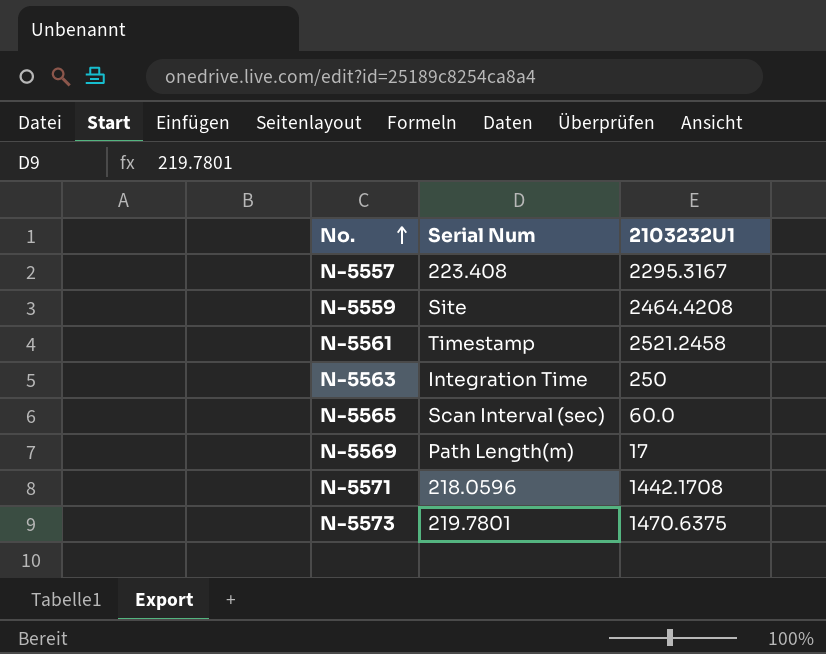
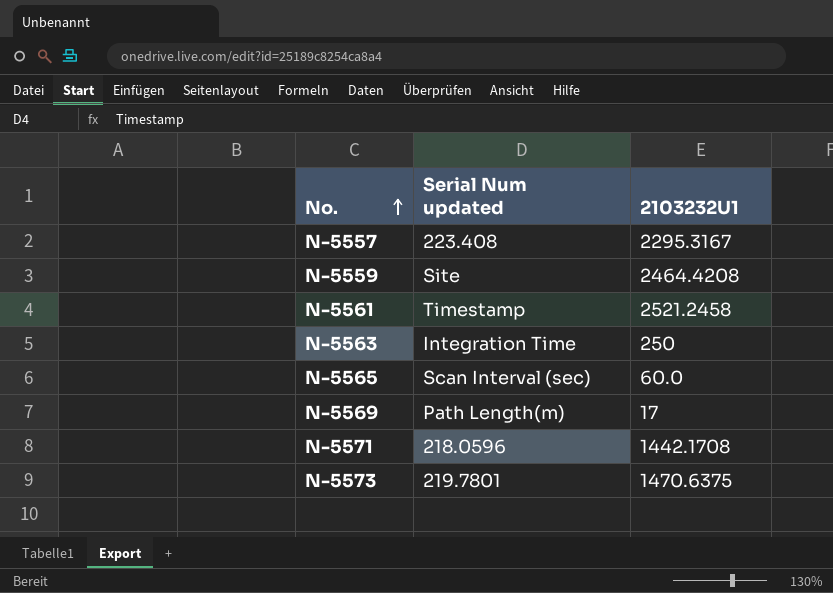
column name: Serial Num -> Serial Num updated

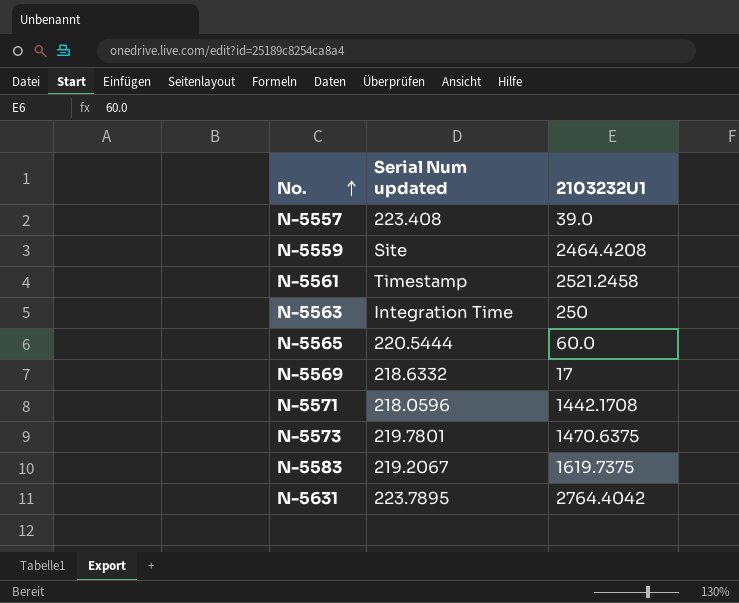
N-5557 | 2103232U1: 2295.3167 -> 39.0
N-5565 | Serial Num updated: Scan Interval (sec) -> 220.5444
N-5569 | Serial Num updated: Path Length(m) -> 218.6332
row N-5583: none -> 219.2067 | 1619.7375
row N-5631: none -> 223.7895 | 2764.4042

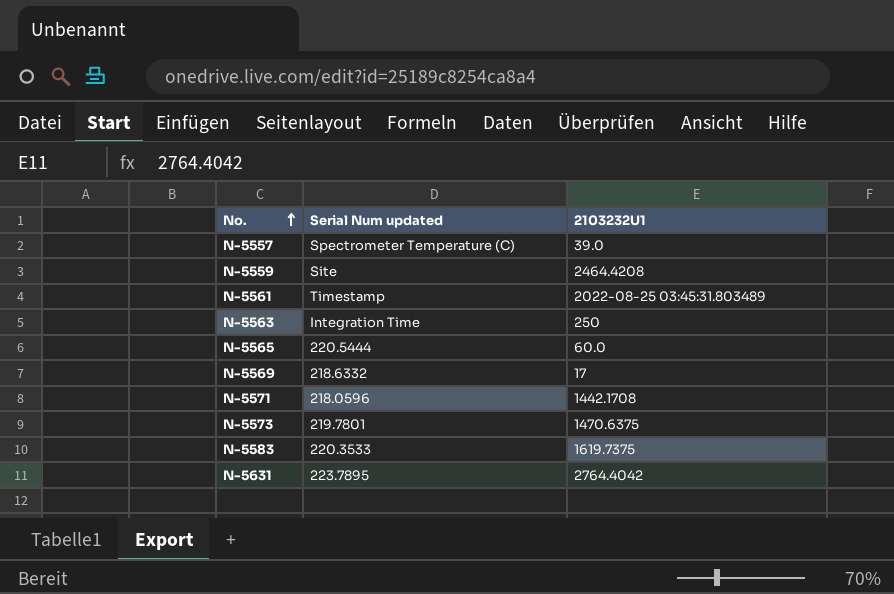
N-5557 | Serial Num updated: 223.408 -> Spectrometer Temperature (C)
N-5561 | 2103232U1: 2521.2458 -> 2022-08-25 03:45:31.803489
N-5583 | Serial Num updated: 219.2067 -> 220.3533

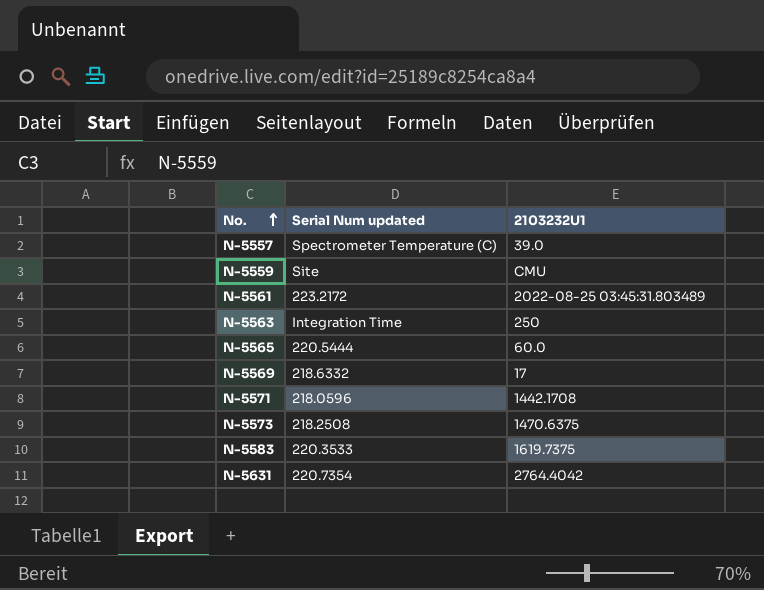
N-5559 | 2103232U1: 2464.4208 -> CMU
N-5561 | Serial Num updated: Timestamp -> 223.2172
N-5573 | Serial Num updated: 219.7801 -> 218.2508
N-5631 | Serial Num updated: 223.7895 -> 220.7354

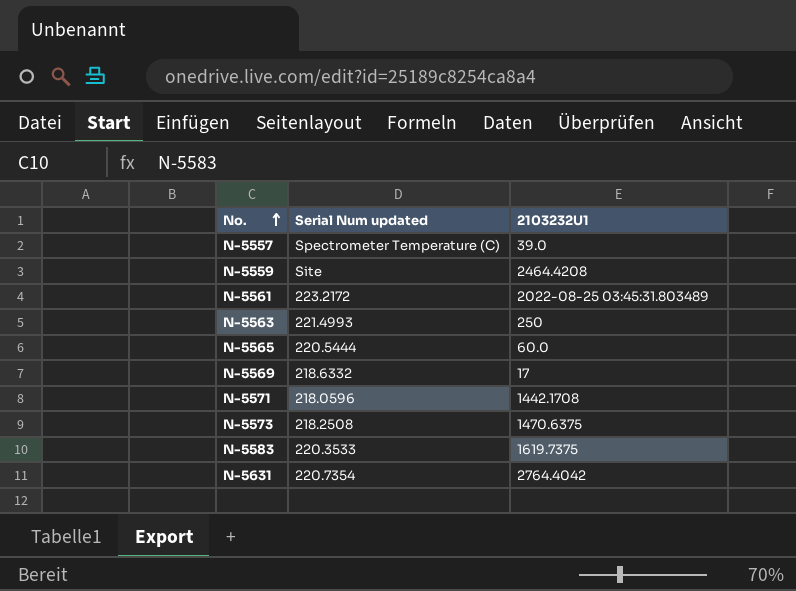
N-5559 | 2103232U1: CMU -> 2464.4208
N-5563 | Serial Num updated: Integration Time -> 221.4993

